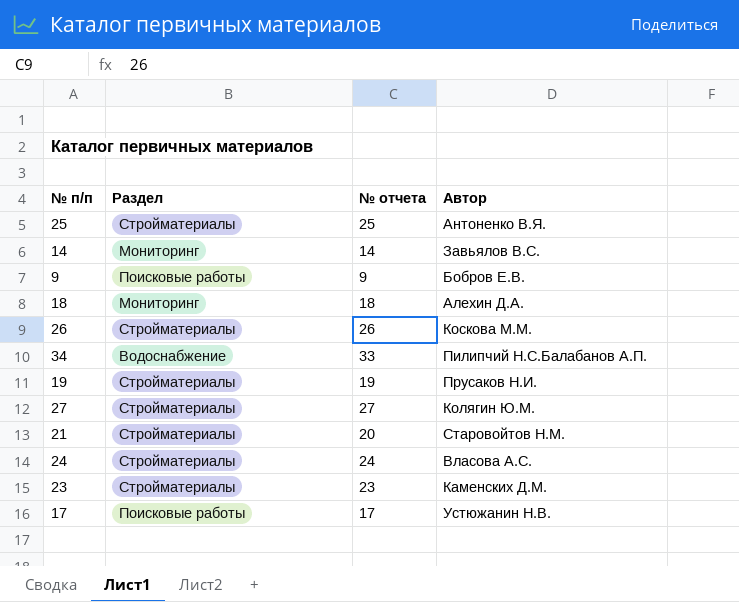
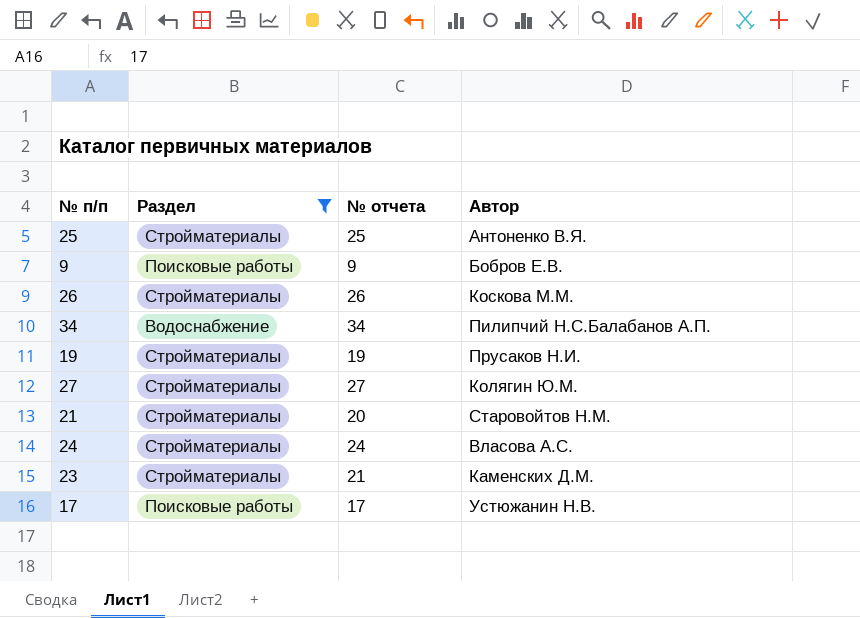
filter: none -> Раздел != Мониторинг
34 | № отчета: 33 -> 34
23 | № отчета: 23 -> 21

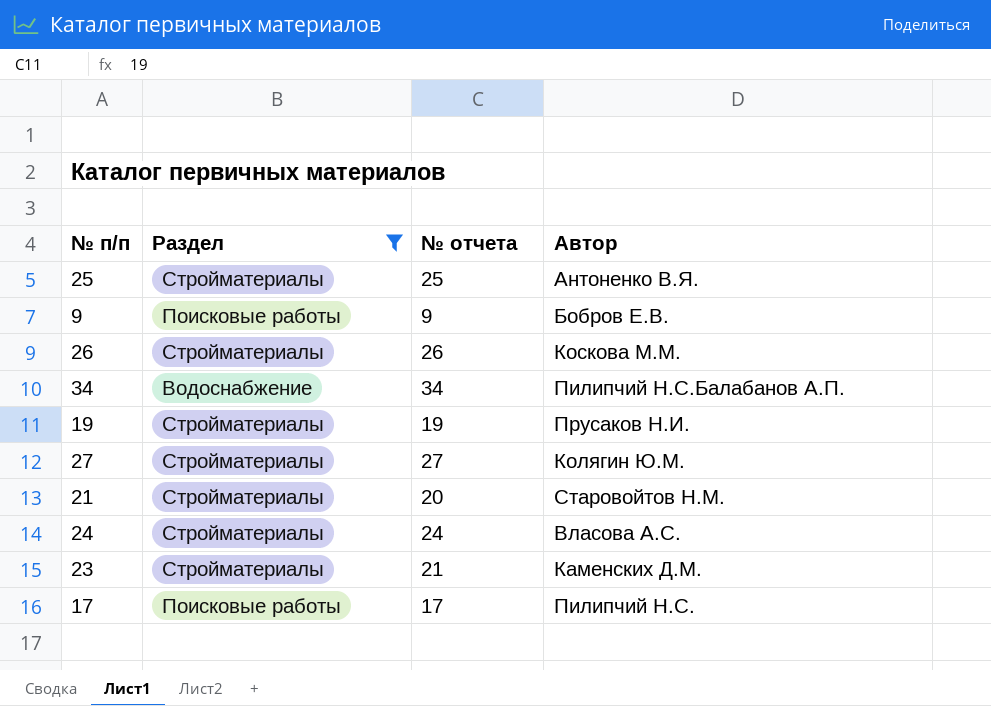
17 | Автор: Устюжанин Н.В. -> Пилипчий Н.С.

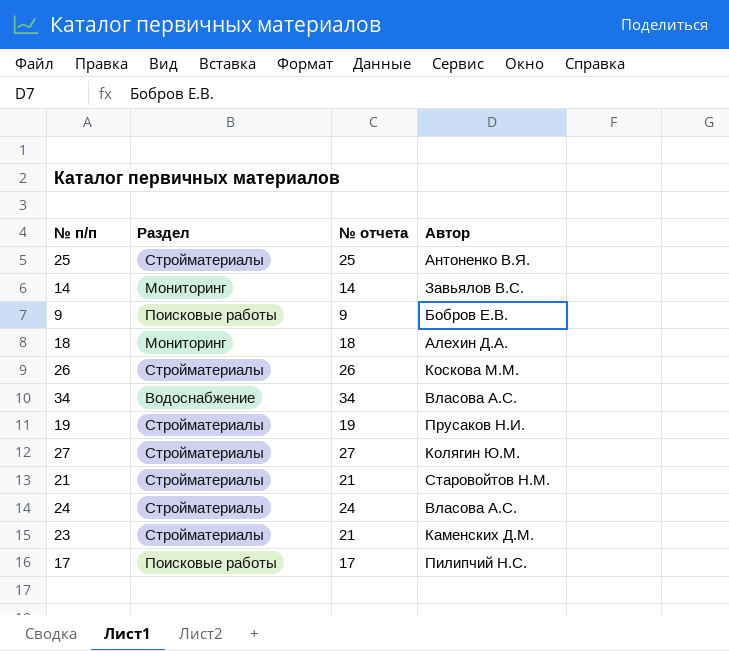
filter: Раздел != Мониторинг -> none
34 | Автор: Пилипчий Н.С.Балабанов А.П. -> Власова А.С.
21 | № отчета: 20 -> 21

